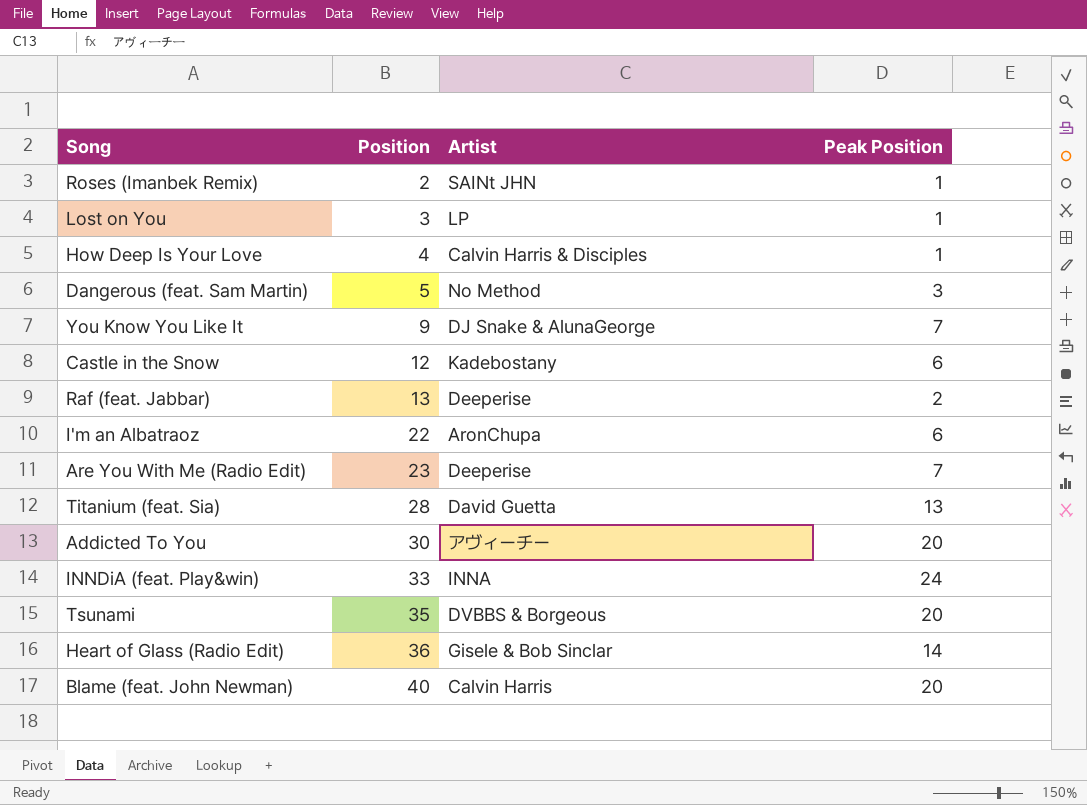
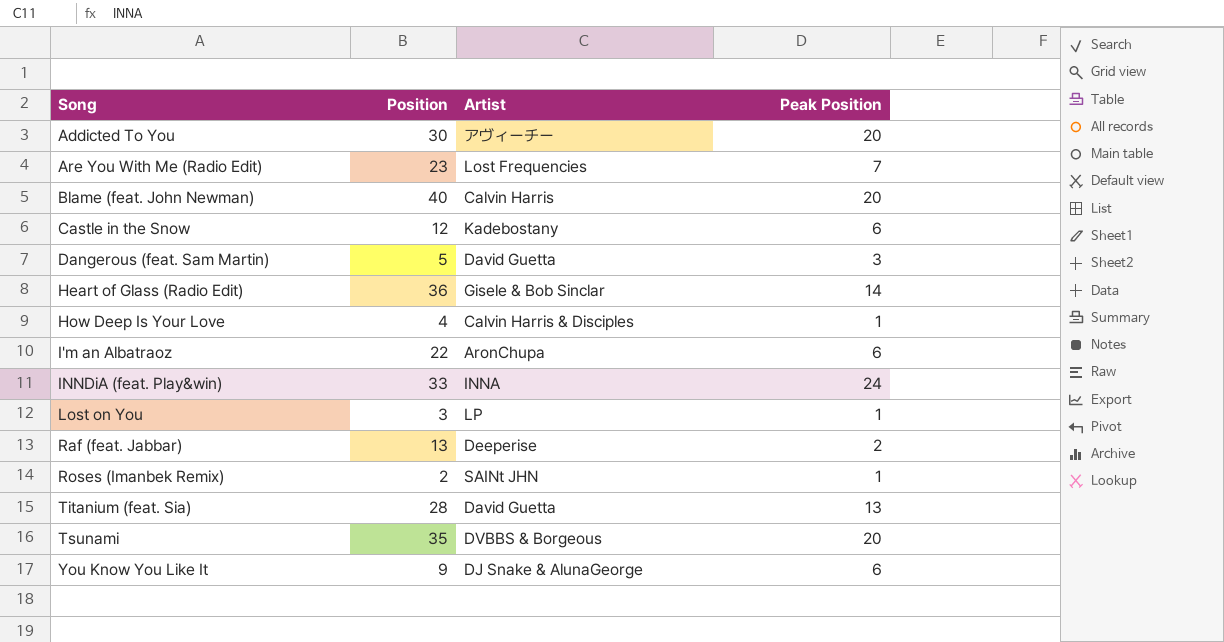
row order: Position ascending -> Song ascending
Are You With Me (Radio Edit) | Artist: Deeperise -> Lost Frequencies
Dangerous (feat. Sam Martin) | Artist: No Method -> David Guetta
You Know You Like It | Peak Position: 7 -> 6

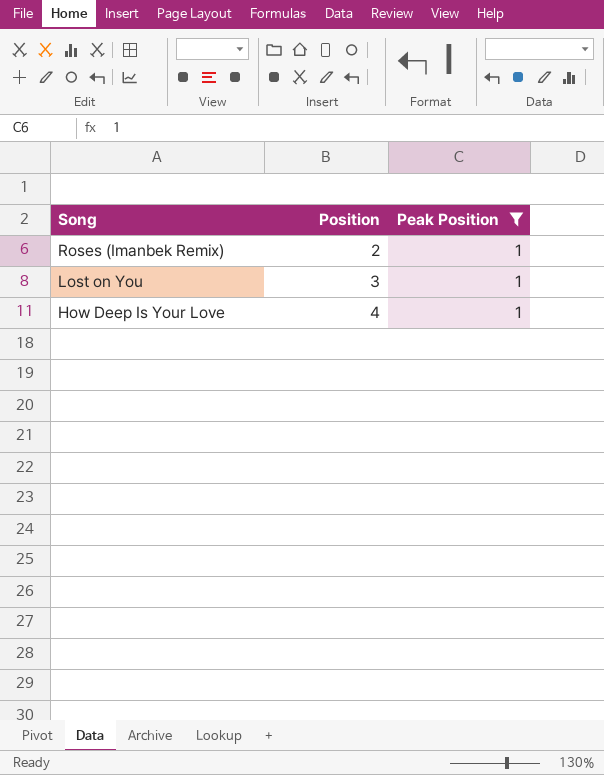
filter: none -> Peak Position = 1
row order: Song ascending -> Song descending
column Artist | position: 3 -> none

